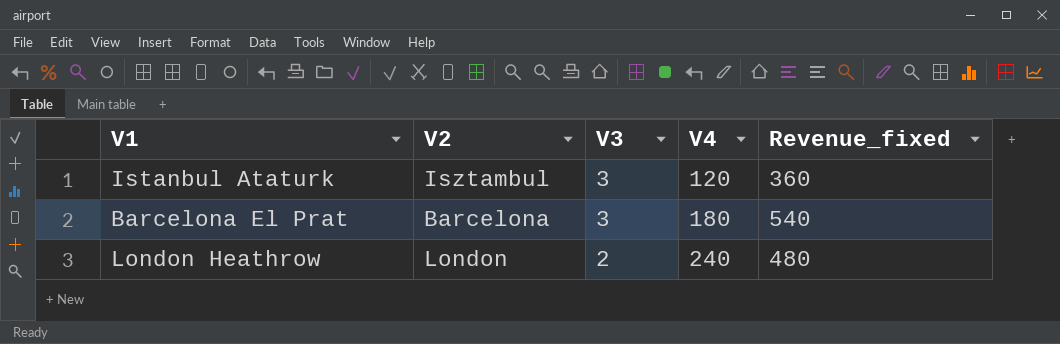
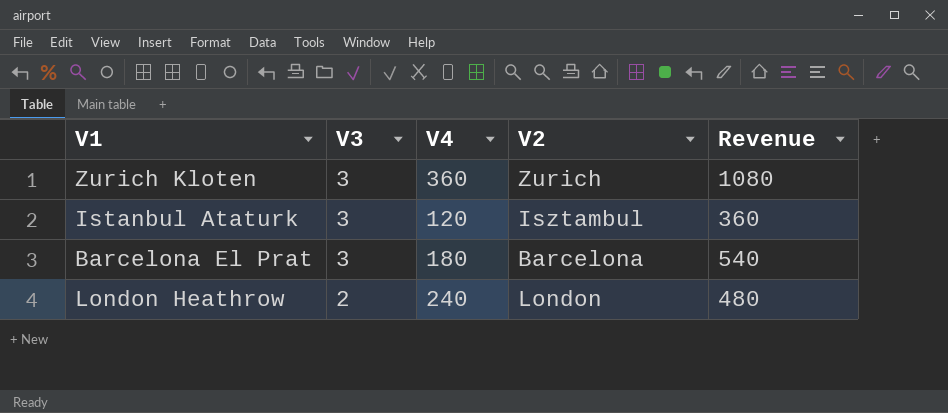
column V2 | position: 2 -> 4
column name: Revenue_fixed -> Revenue
row Zurich Kloten: none -> 3 | 360 | Zurich | 1080

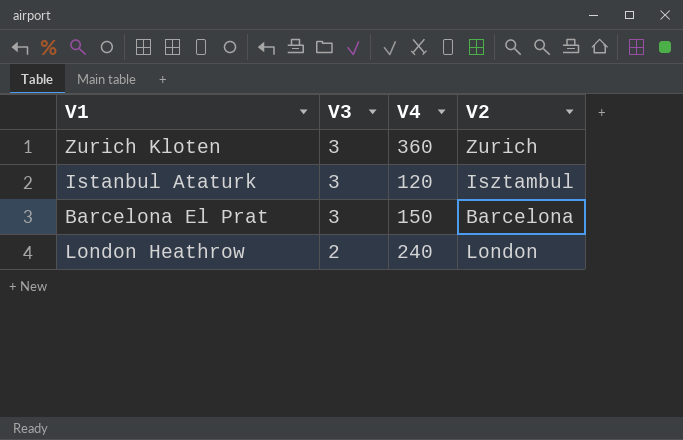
column Revenue | formula: [V3] * [V4] -> none
Barcelona El Prat | V4: 180 -> 150

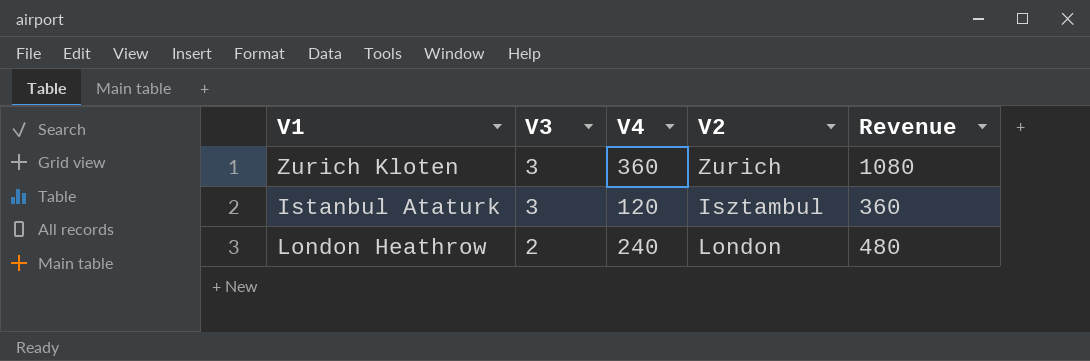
column Revenue | formula: none -> [V3] * [V4]
row Barcelona El Prat: 3 | 150 | Barcelona -> none

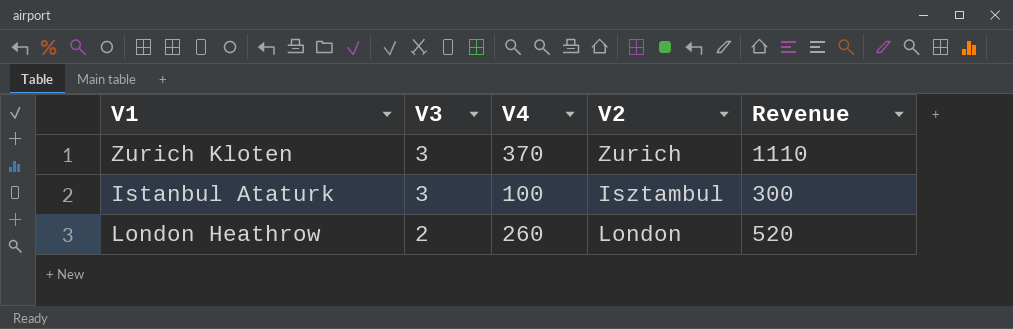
Zurich Kloten | V4: 360 -> 370
Zurich Kloten | Revenue: 1080 -> 1110
Istanbul Ataturk | V4: 120 -> 100
Istanbul Ataturk | Revenue: 360 -> 300
London Heathrow | V4: 240 -> 260
London Heathrow | Revenue: 480 -> 520

